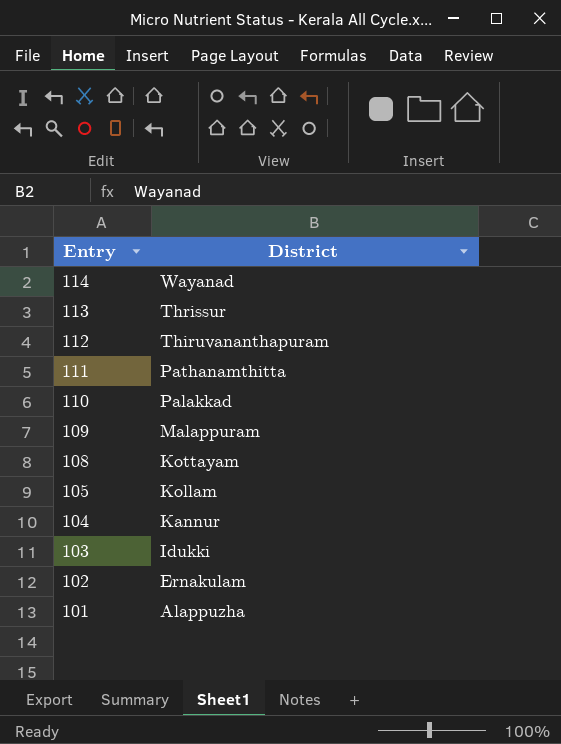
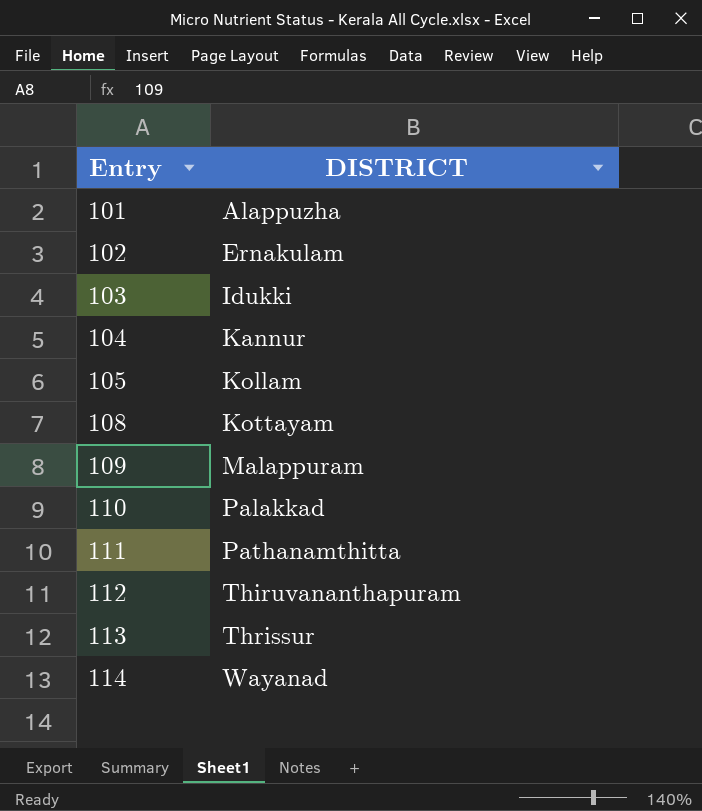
row order: Entry descending -> Entry ascending
column name: District -> DISTRICT

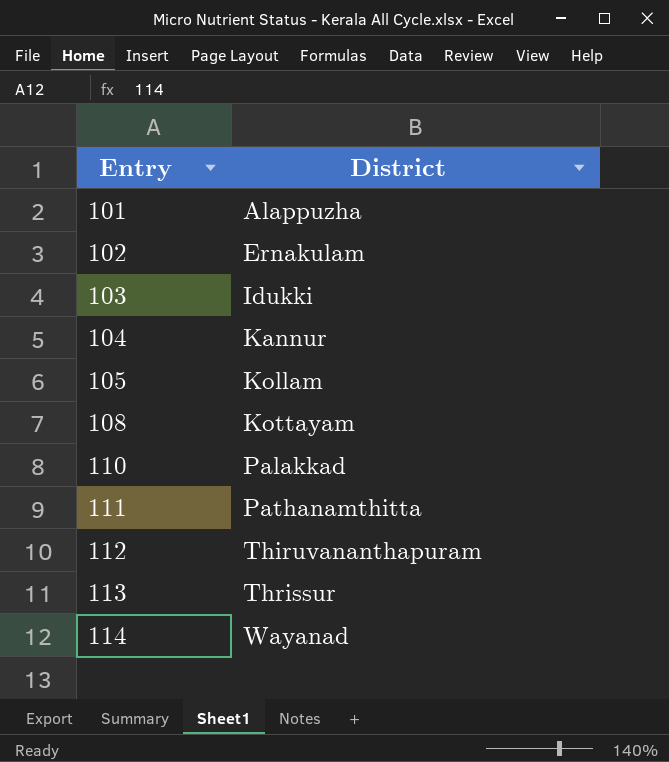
column name: DISTRICT -> District
row 109: Malappuram -> none

